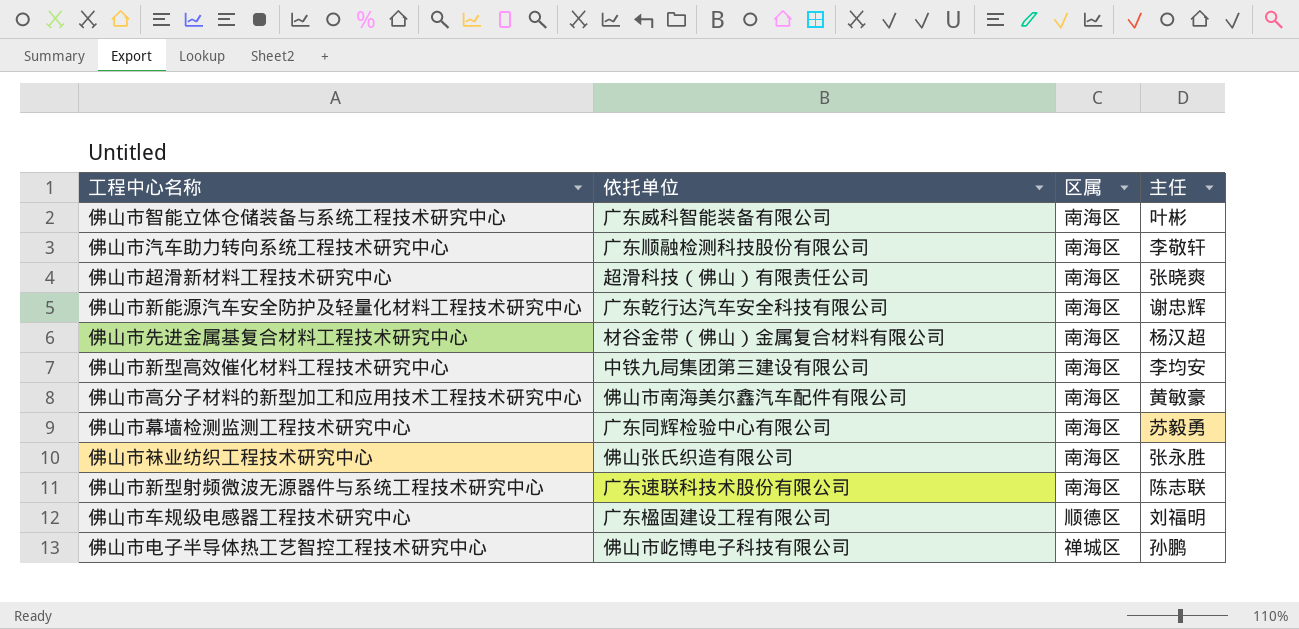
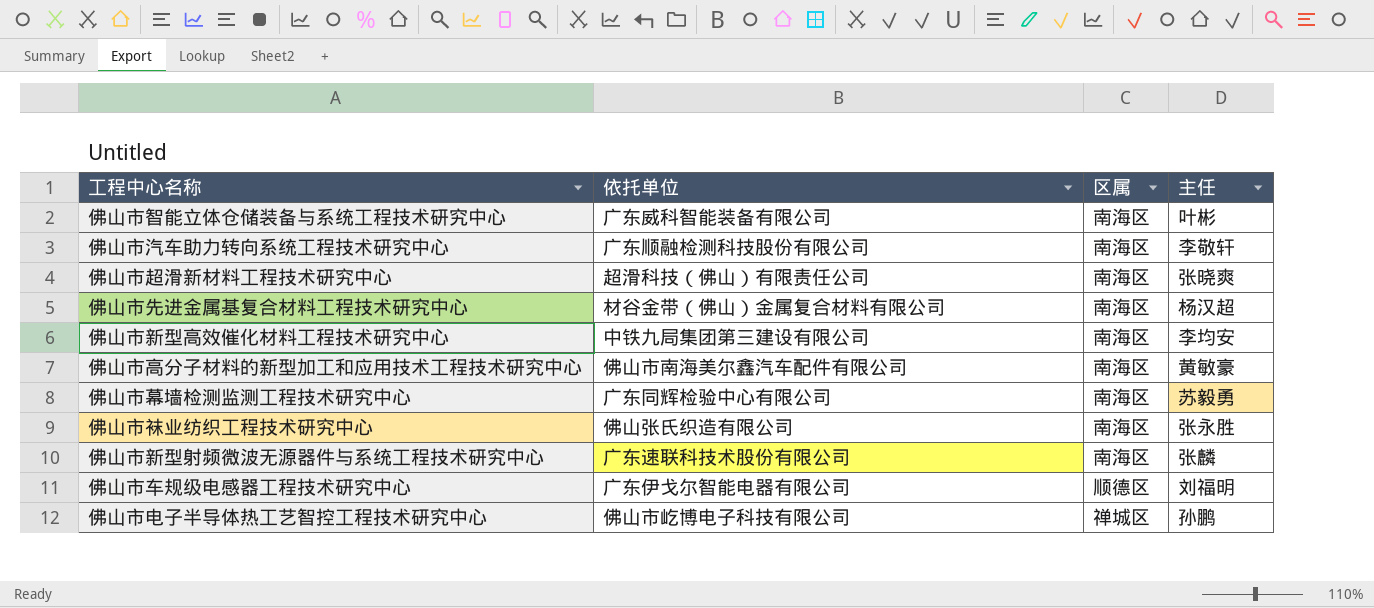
row 佛山市新能源汽车安全防护及轻量化材料工程技术研究中心: 广东乾行达汽车安全科技有限公司 | 南海区 | 谢忠辉 -> none
佛山市新型射频微波无源器件与系统工程技术研究中心 | 主任: 陈志联 -> 张麟
佛山市车规级电感器工程技术研究中心 | 依托单位: 广东楹固建设工程有限公司 -> 广东伊戈尔智能电器有限公司

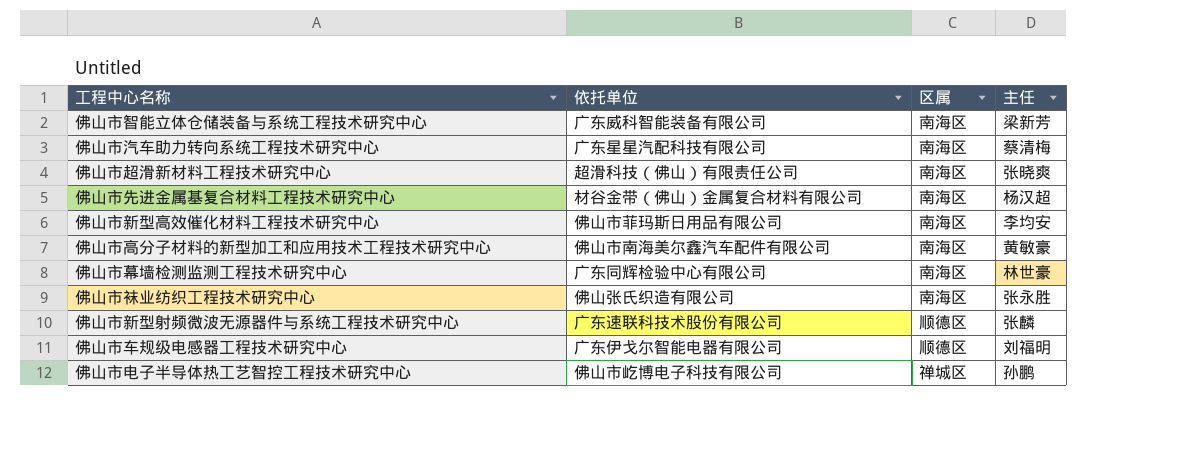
佛山市智能立体仓储装备与系统工程技术研究中心 | 主任: 叶彬 -> 梁新芳
佛山市汽车助力转向系统工程技术研究中心 | 依托单位: 广东顺融检测科技股份有限公司 -> 广东星星汽配科技有限公司
佛山市汽车助力转向系统工程技术研究中心 | 主任: 李敬轩 -> 蔡清梅
佛山市新型高效催化材料工程技术研究中心 | 依托单位: 中铁九局集团第三建设有限公司 -> 佛山市菲玛斯日用品有限公司
佛山市幕墙检测监测工程技术研究中心 | 主任: 苏毅勇 -> 林世豪
佛山市新型射频微波无源器件与系统工程技术研究中心 | 区属: 南海区 -> 顺德区

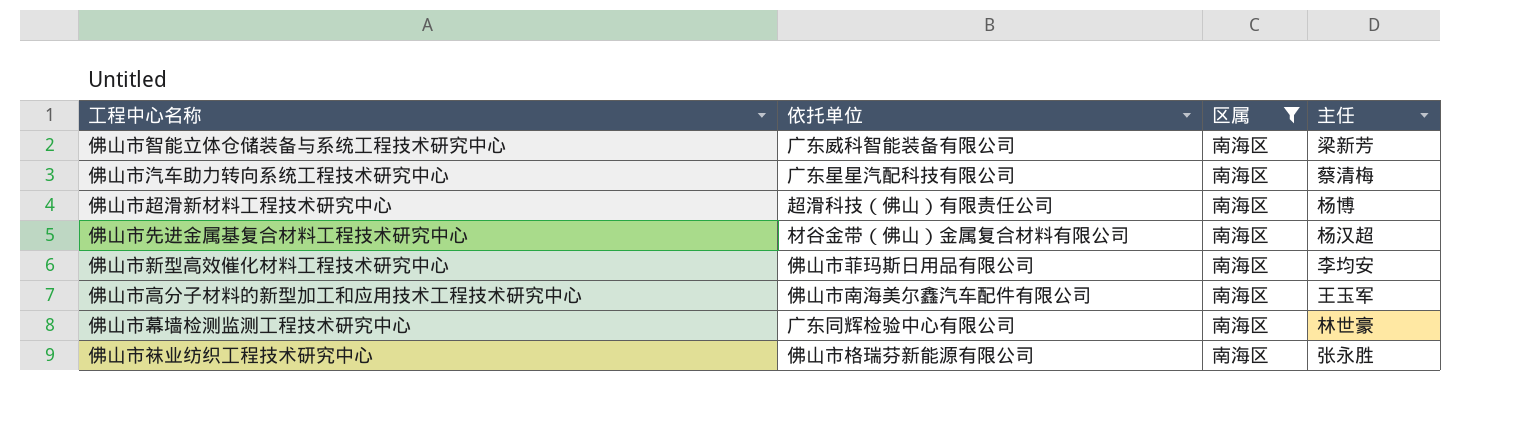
filter: none -> 区属 = 南海区
佛山市超滑新材料工程技术研究中心 | 主任: 张晓爽 -> 杨博
佛山市高分子材料的新型加工和应用技术工程技术研究中心 | 主任: 黄敏豪 -> 王玉军
佛山市袜业纺织工程技术研究中心 | 依托单位: 佛山张氏织造有限公司 -> 佛山市格瑞芬新能源有限公司

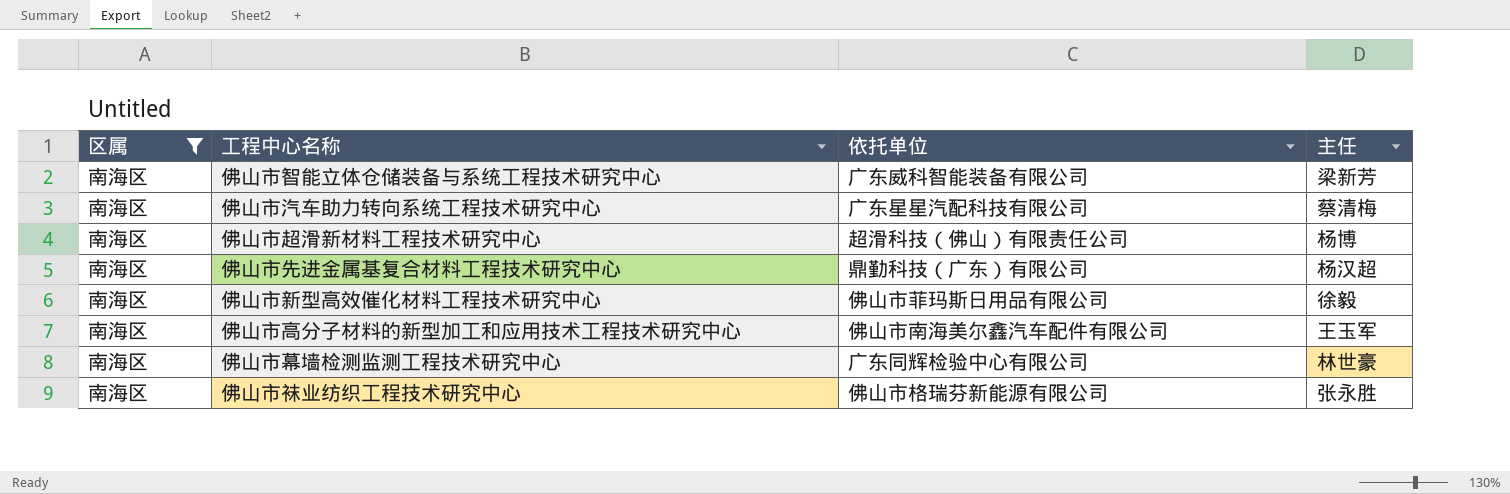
column 区属 | position: 3 -> 1
佛山市先进金属基复合材料工程技术研究中心 | 依托单位: 材谷金带（佛山）金属复合材料有限公司 -> 鼎勤科技（广东）有限公司
佛山市新型高效催化材料工程技术研究中心 | 主任: 李均安 -> 徐毅

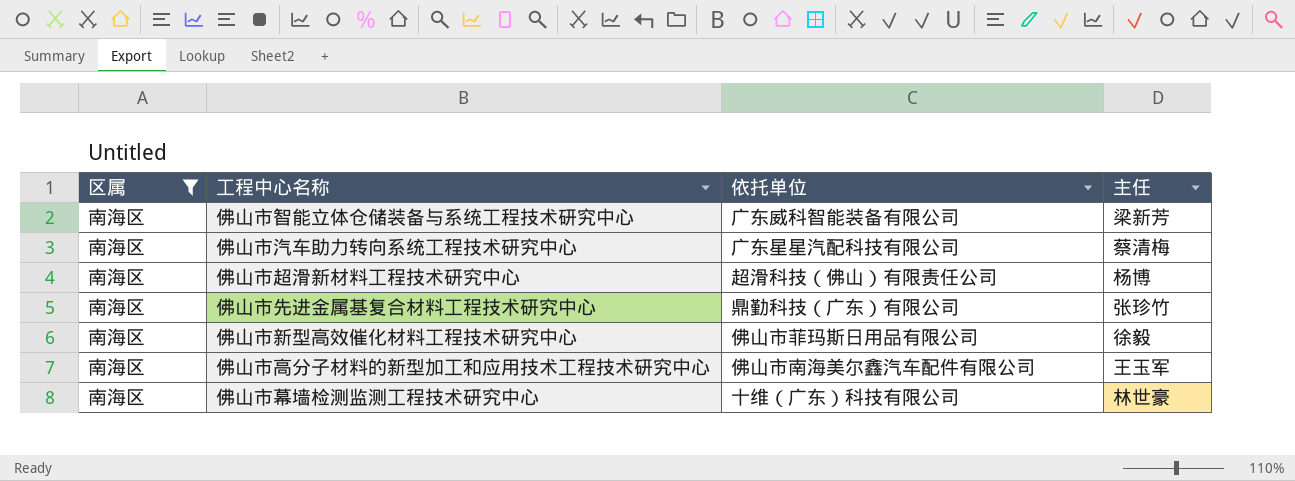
row 佛山市袜业纺织工程技术研究中心: 南海区 | 佛山市格瑞芬新能源有限公司 | 张永胜 -> none
佛山市先进金属基复合材料工程技术研究中心 | 主任: 杨汉超 -> 张珍竹
佛山市幕墙检测监测工程技术研究中心 | 依托单位: 广东同辉检验中心有限公司 -> 十维（广东）科技有限公司

